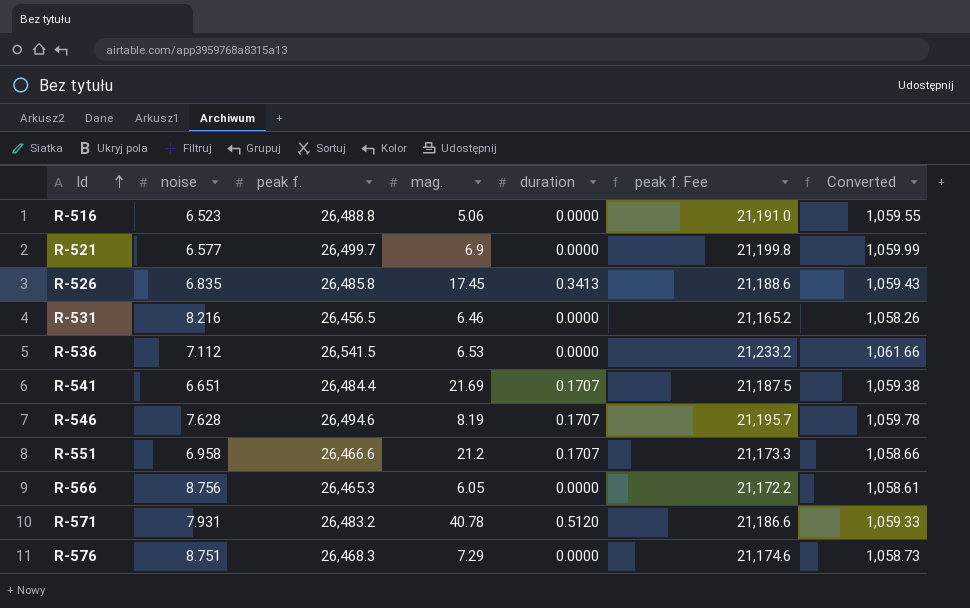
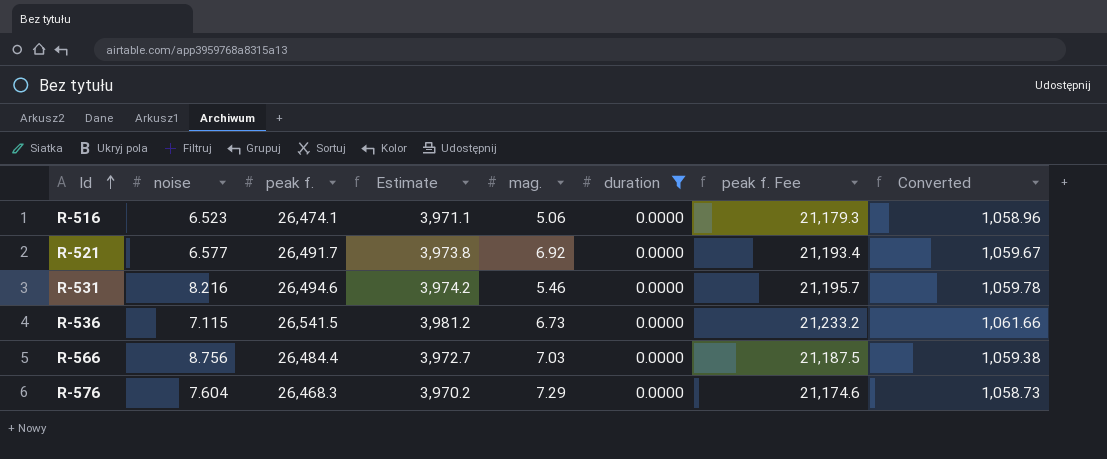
filter: none -> duration = 0.0000
column Estimate | formula: none -> [peak f.] * 0.15
R-516 | peak f.: 26,488.8 -> 26,474.1
R-516 | peak f. Fee: 21,191.0 -> 21,179.3
R-516 | Converted: 1,059.55 -> 1,058.96
R-521 | peak f.: 26,499.7 -> 26,491.7
R-521 | mag.: 6.9 -> 6.92
R-521 | peak f. Fee: 21,199.8 -> 21,193.4
R-521 | Converted: 1,059.99 -> 1,059.67
R-531 | peak f.: 26,456.5 -> 26,494.6
R-531 | mag.: 6.46 -> 5.46
R-531 | peak f. Fee: 21,165.2 -> 21,195.7
R-531 | Converted: 1,058.26 -> 1,059.78
R-536 | noise: 7.112 -> 7.115
R-536 | mag.: 6.53 -> 6.73
R-566 | peak f.: 26,465.3 -> 26,484.4
R-566 | mag.: 6.05 -> 7.03
R-566 | peak f. Fee: 21,172.2 -> 21,187.5
R-566 | Converted: 1,058.61 -> 1,059.38
R-576 | noise: 8.751 -> 7.604

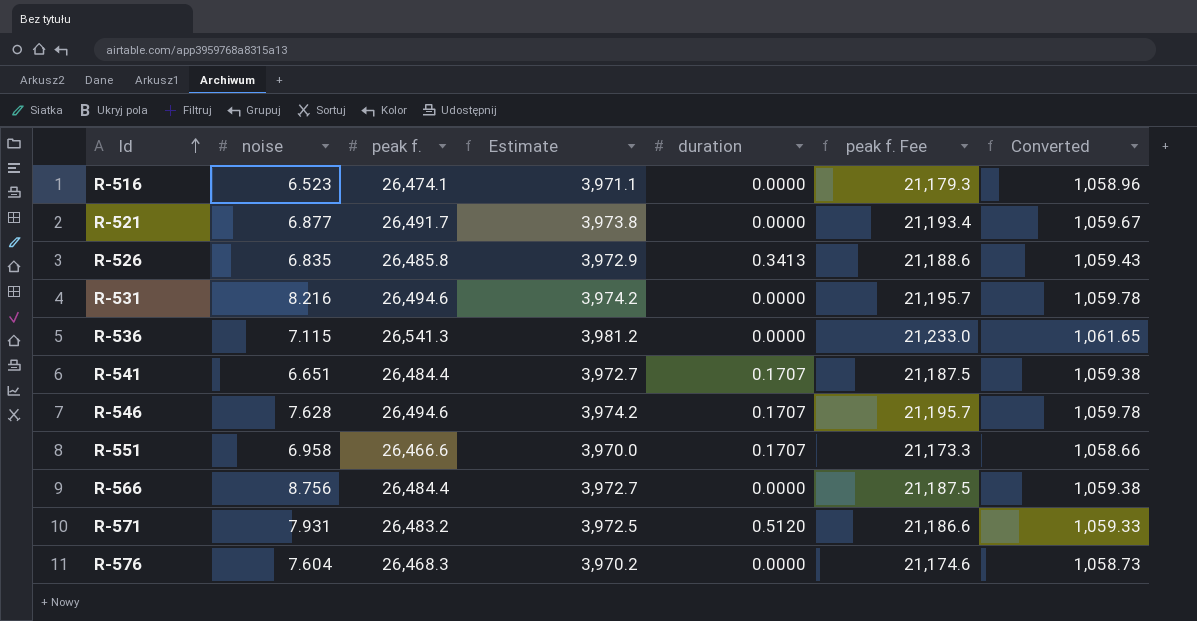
filter: duration = 0.0000 -> none
column mag. | position: 5 -> none
R-521 | noise: 6.577 -> 6.877
R-536 | peak f.: 26,541.5 -> 26,541.3
R-536 | peak f. Fee: 21,233.2 -> 21,233.0
R-536 | Converted: 1,061.66 -> 1,061.65

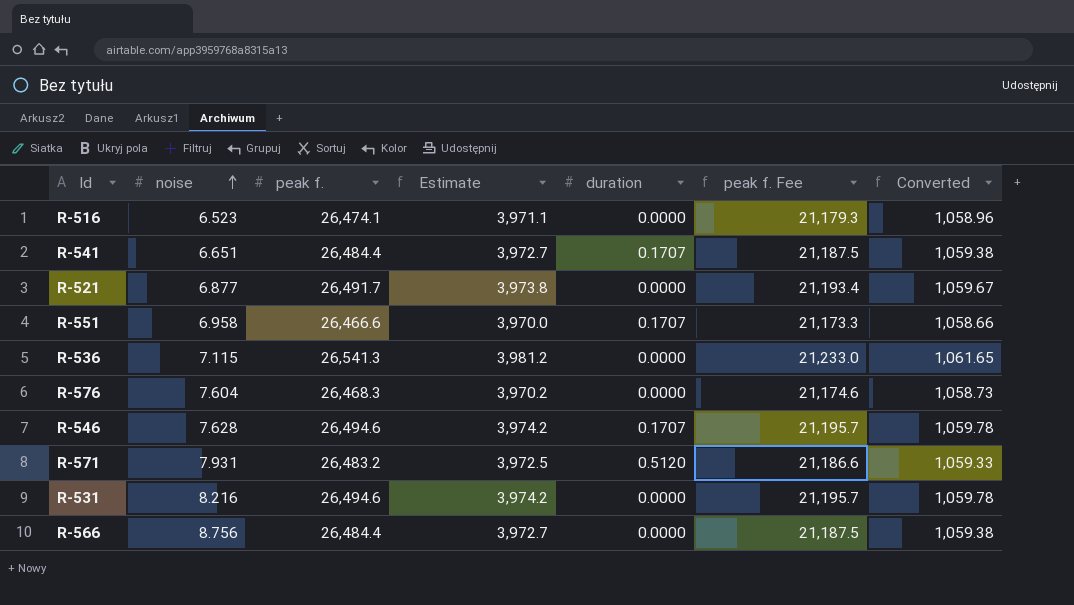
row order: Id ascending -> noise ascending
row R-526: 6.835 | 26,485.8 | 3,972.9 | 0.3413 | 21,188.6 | 1,059.43 -> none

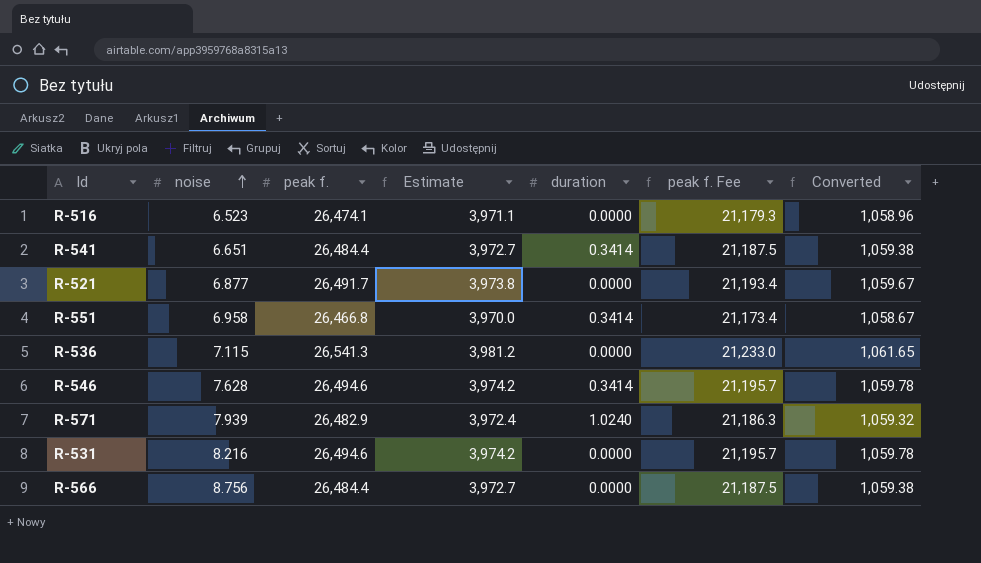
row R-576: 7.604 | 26,468.3 | 3,970.2 | 0.0000 | 21,174.6 | 1,058.73 -> none
R-541 | duration: 0.1707 -> 0.3414
R-551 | peak f.: 26,466.6 -> 26,466.8
R-551 | duration: 0.1707 -> 0.3414
R-551 | peak f. Fee: 21,173.3 -> 21,173.4
R-551 | Converted: 1,058.66 -> 1,058.67
R-546 | duration: 0.1707 -> 0.3414
R-571 | noise: 7.931 -> 7.939
R-571 | peak f.: 26,483.2 -> 26,482.9
R-571 | Estimate: 3,972.5 -> 3,972.4
R-571 | duration: 0.5120 -> 1.0240
R-571 | peak f. Fee: 21,186.6 -> 21,186.3
R-571 | Converted: 1,059.33 -> 1,059.32

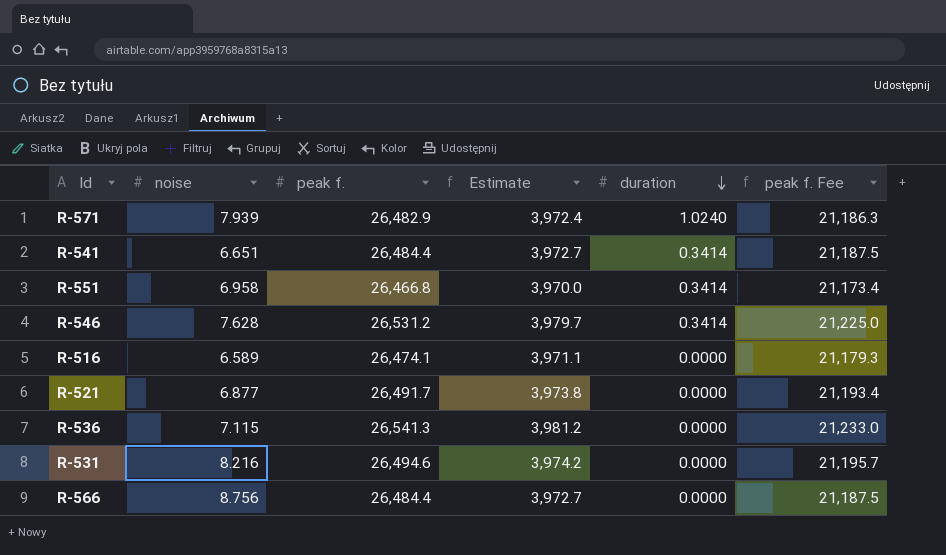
row order: noise ascending -> duration descending
column Converted | formula: [peak f.] * 0.04 -> none
R-546 | peak f.: 26,494.6 -> 26,531.2
R-546 | Estimate: 3,974.2 -> 3,979.7
R-546 | peak f. Fee: 21,195.7 -> 21,225.0
R-516 | noise: 6.523 -> 6.589

